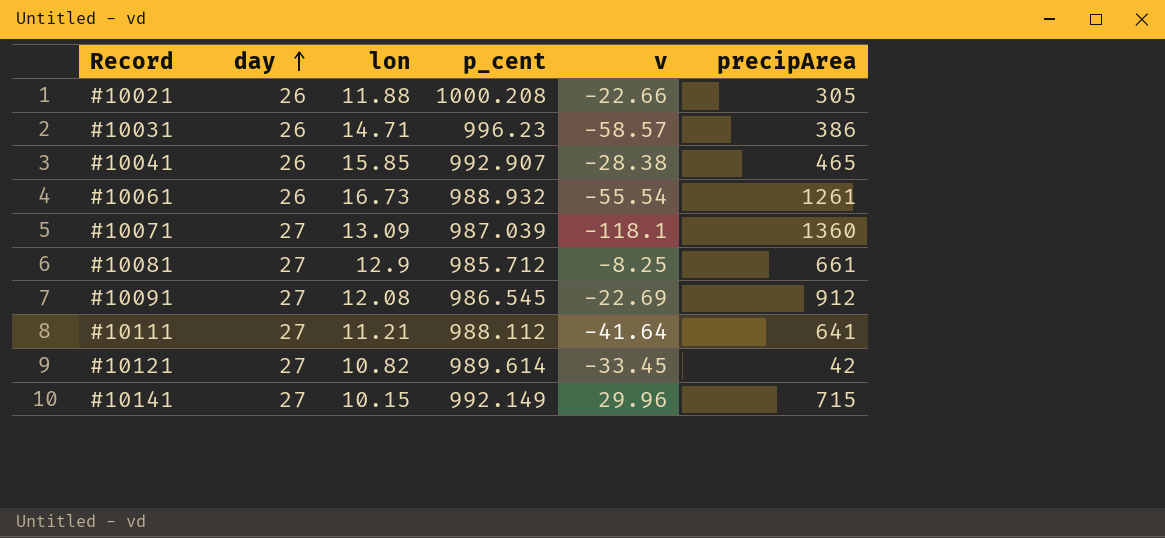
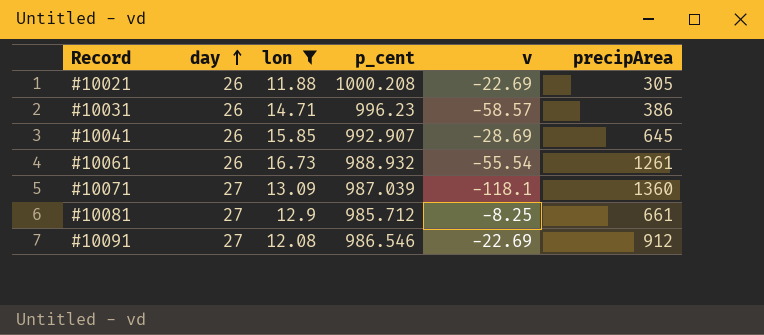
filter: none -> lon >= 11.88
#10021 | v: -22.66 -> -22.69
#10041 | v: -28.38 -> -28.69
#10041 | precipArea: 465 -> 645
#10091 | p_cent: 986.545 -> 986.546

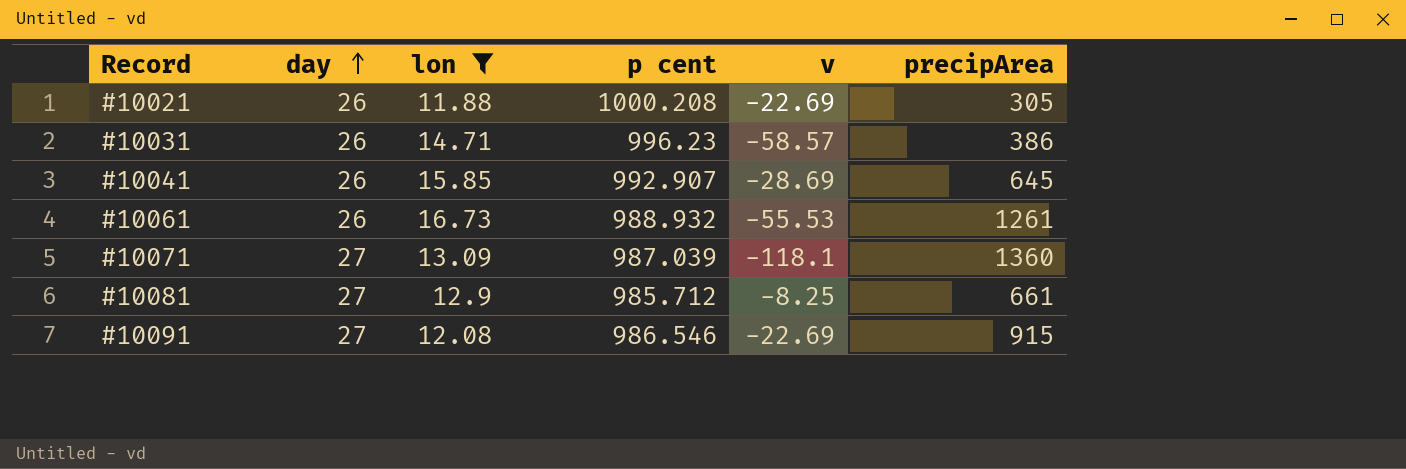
column name: p_cent -> p cent
#10061 | v: -55.54 -> -55.53
#10091 | precipArea: 912 -> 915

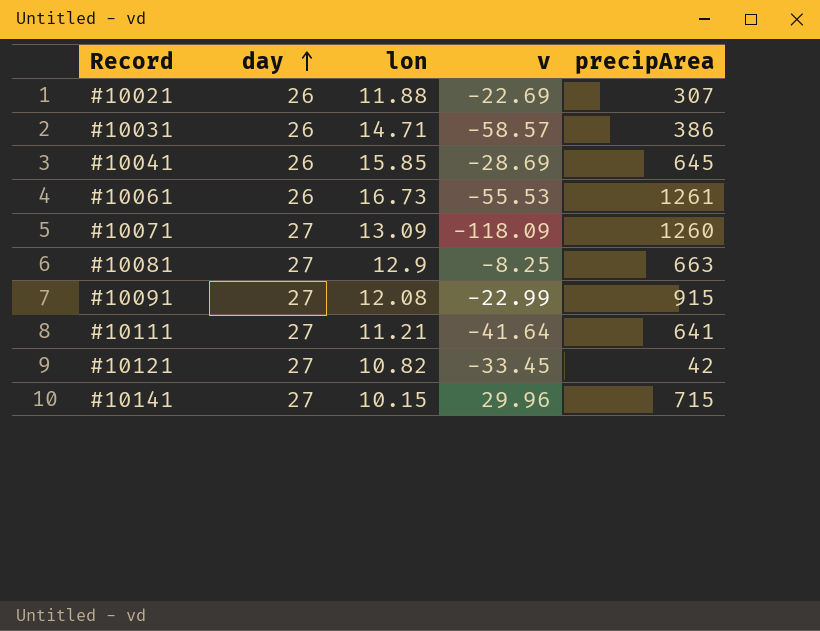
filter: lon >= 11.88 -> none
column p cent | position: 4 -> none
#10021 | precipArea: 305 -> 307
#10071 | v: -118.1 -> -118.09
#10071 | precipArea: 1360 -> 1260
#10081 | precipArea: 661 -> 663
#10091 | v: -22.69 -> -22.99

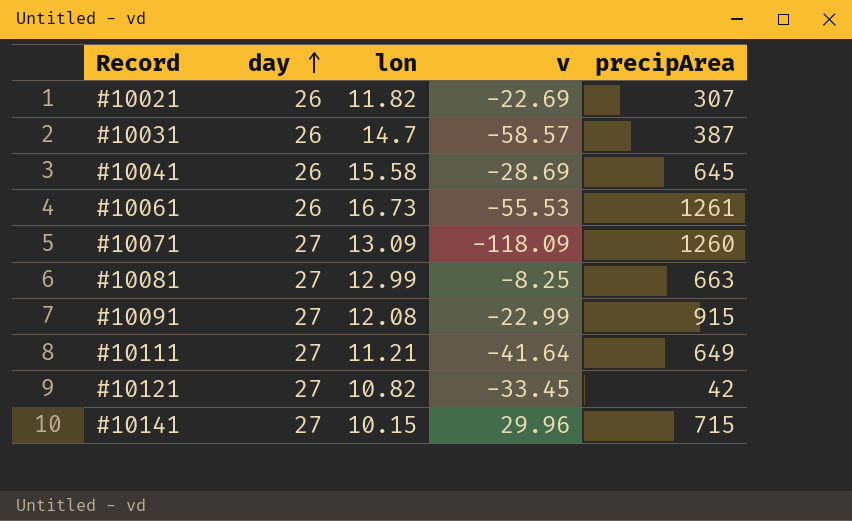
#10021 | lon: 11.88 -> 11.82
#10031 | lon: 14.71 -> 14.7
#10031 | precipArea: 386 -> 387
#10041 | lon: 15.85 -> 15.58
#10081 | lon: 12.9 -> 12.99
#10111 | precipArea: 641 -> 649

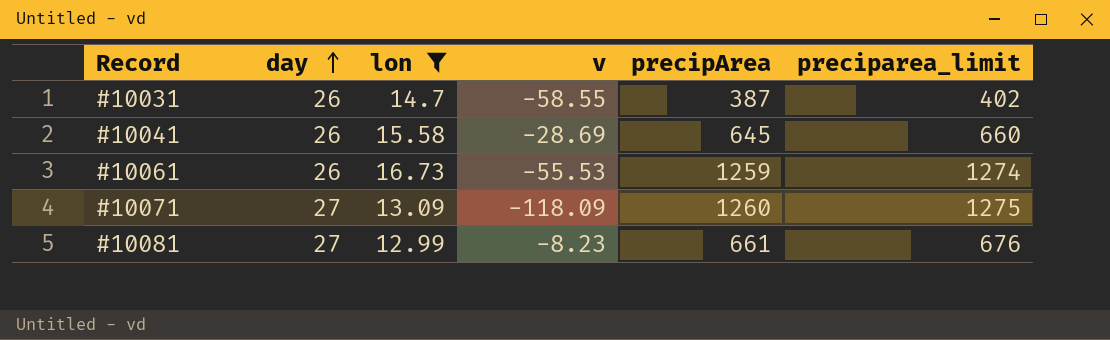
filter: none -> lon >= 12.99
column preciparea_limit | formula: none -> [precipArea] + 15
#10031 | v: -58.57 -> -58.55
#10061 | precipArea: 1261 -> 1259
#10081 | v: -8.25 -> -8.23
#10081 | precipArea: 663 -> 661

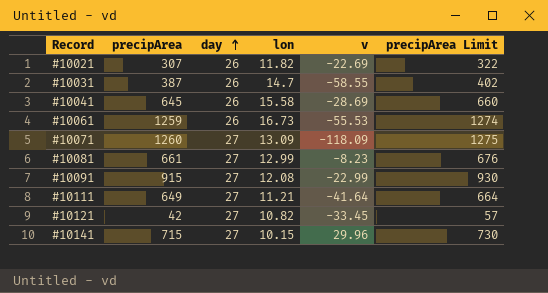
filter: lon >= 12.99 -> none
column precipArea | position: 5 -> 2
column name: preciparea_limit -> precipArea Limit

